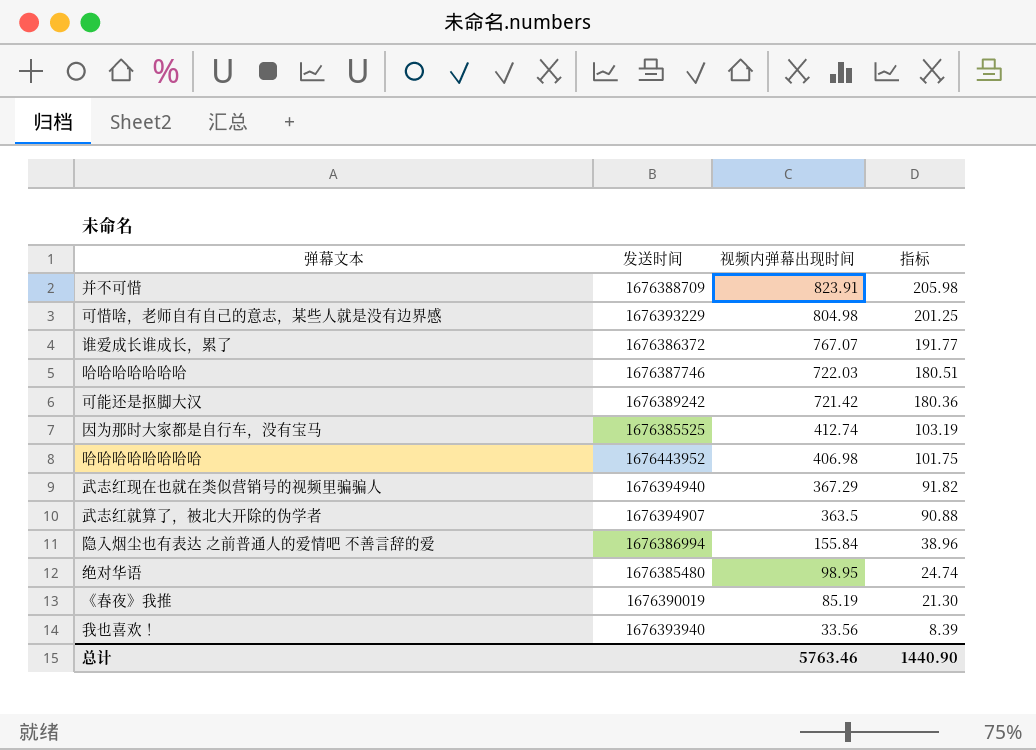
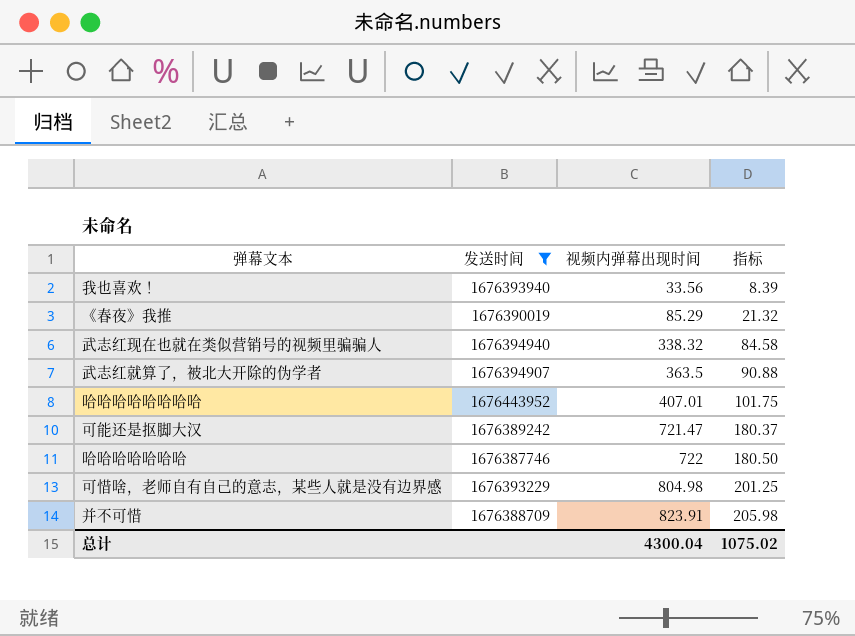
filter: none -> 发送时间 >= 1676387746
row order: 视频内弹幕出现时间 descending -> 视频内弹幕出现时间 ascending
《春夜》我推 | 视频内弹幕出现时间: 85.19 -> 85.29
《春夜》我推 | 指标: 21.30 -> 21.32
武志红现在也就在类似营销号的视频里骗骗人 | 视频内弹幕出现时间: 367.29 -> 338.32
武志红现在也就在类似营销号的视频里骗骗人 | 指标: 91.82 -> 84.58
哈哈哈哈哈哈哈哈 | 视频内弹幕出现时间: 406.98 -> 407.01
可能还是抠脚大汉 | 视频内弹幕出现时间: 721.42 -> 721.47
可能还是抠脚大汉 | 指标: 180.36 -> 180.37
哈哈哈哈哈哈哈 | 视频内弹幕出现时间: 722.03 -> 722
哈哈哈哈哈哈哈 | 指标: 180.51 -> 180.50
总计 | 视频内弹幕出现时间: 5763.46 -> 4300.04
总计 | 指标: 1440.90 -> 1075.02

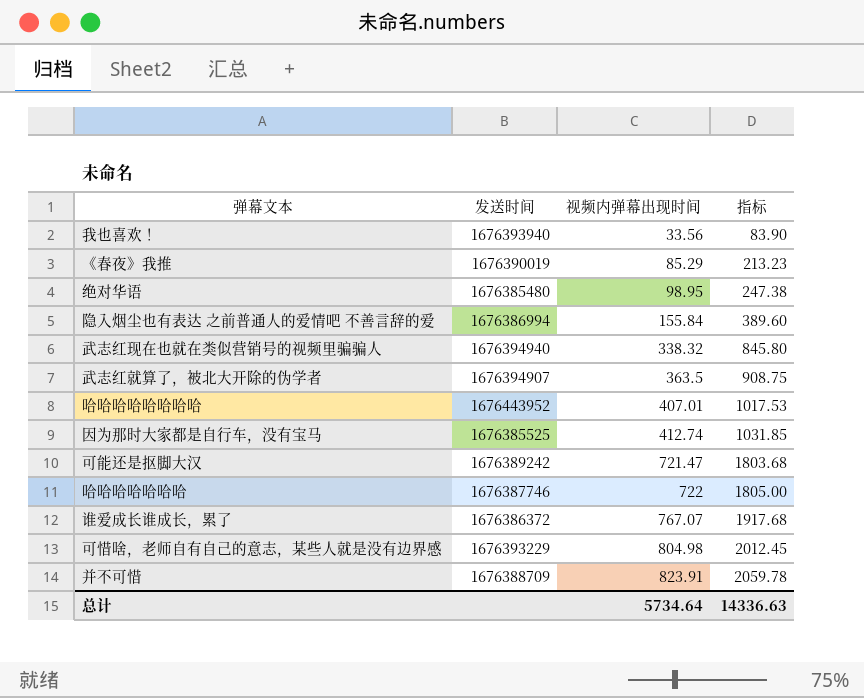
filter: 发送时间 >= 1676387746 -> none
column 指标 | formula: [视频内弹幕出现时间] * 0.25 -> [视频内弹幕出现时间] * 2.5
总计 | 视频内弹幕出现时间: 4300.04 -> 5734.64
总计 | 指标: 1075.02 -> 14336.63

